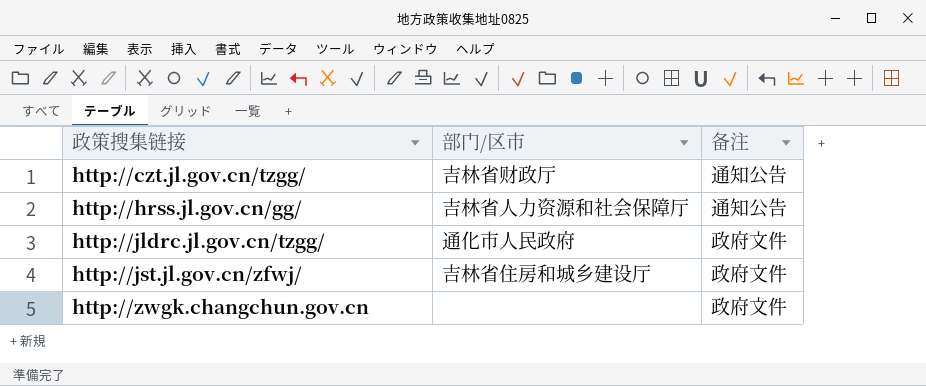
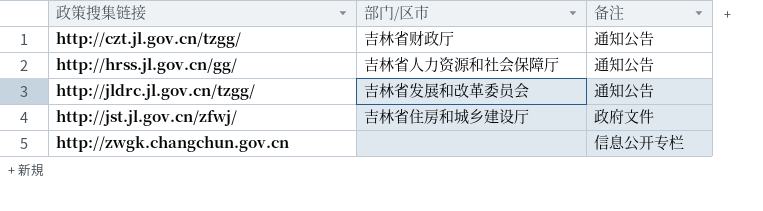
http://jldrc.jl.gov.cn/tzgg/ | 部门/区市: 通化市人民政府 -> 吉林省发展和改革委员会
http://jldrc.jl.gov.cn/tzgg/ | 备注: 政府文件 -> 通知公告
http://zwgk.changchun.gov.cn | 备注: 政府文件 -> 信息公开专栏

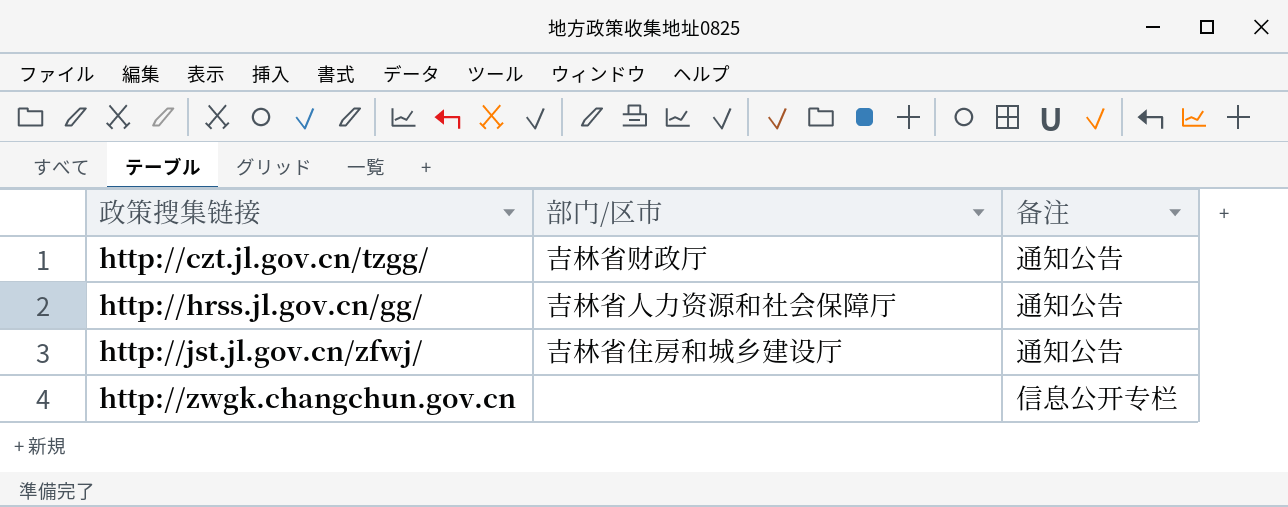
row http://jldrc.jl.gov.cn/tzgg/: 吉林省发展和改革委员会 | 通知公告 -> none
http://jst.jl.gov.cn/zfwj/ | 备注: 政府文件 -> 通知公告

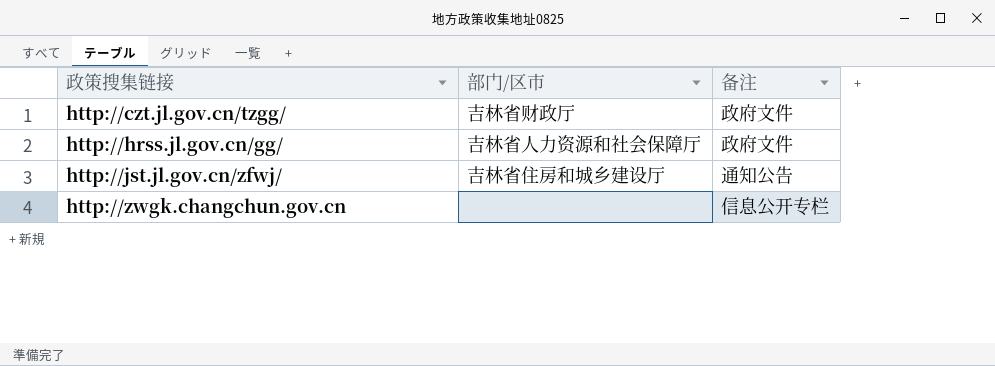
http://czt.jl.gov.cn/tzgg/ | 备注: 通知公告 -> 政府文件
http://hrss.jl.gov.cn/gg/ | 备注: 通知公告 -> 政府文件

